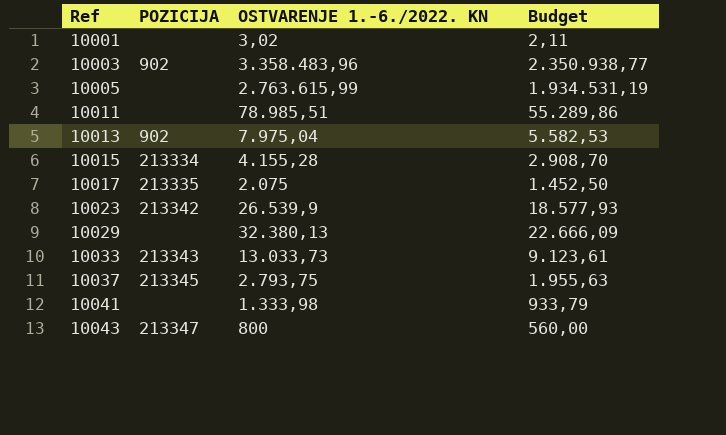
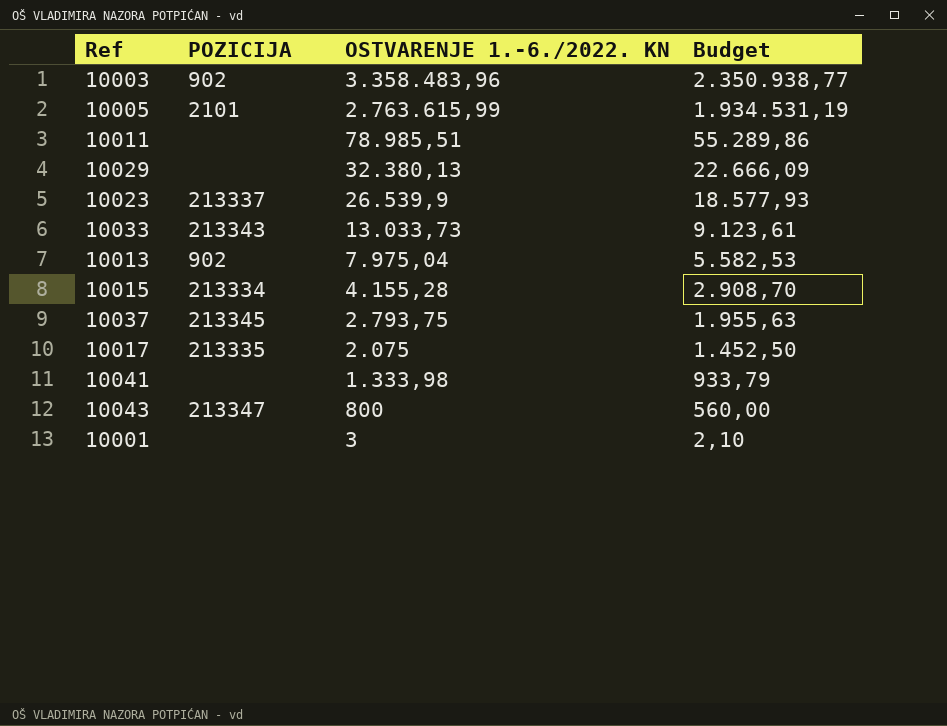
row order: Ref ascending -> OSTVARENJE 1.-6./2022. KN descending
10005 | POZICIJA: none -> 2101
10023 | POZICIJA: 213342 -> 213337
10001 | OSTVARENJE 1.-6./2022. KN: 3,02 -> 3
10001 | Budget: 2,11 -> 2,10

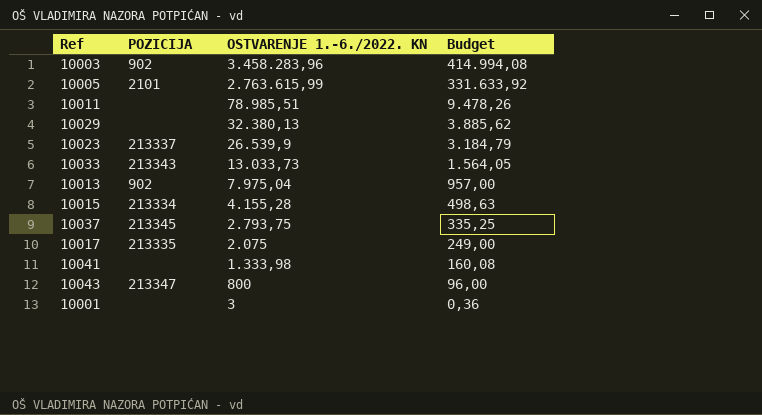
column Budget | formula: [OSTVARENJE 1.-6./2022. KN] * 0,7 -> [OSTVARENJE 1.-6./2022. KN] * 0,12
10003 | OSTVARENJE 1.-6./2022. KN: 3.358.483,96 -> 3.458.283,96

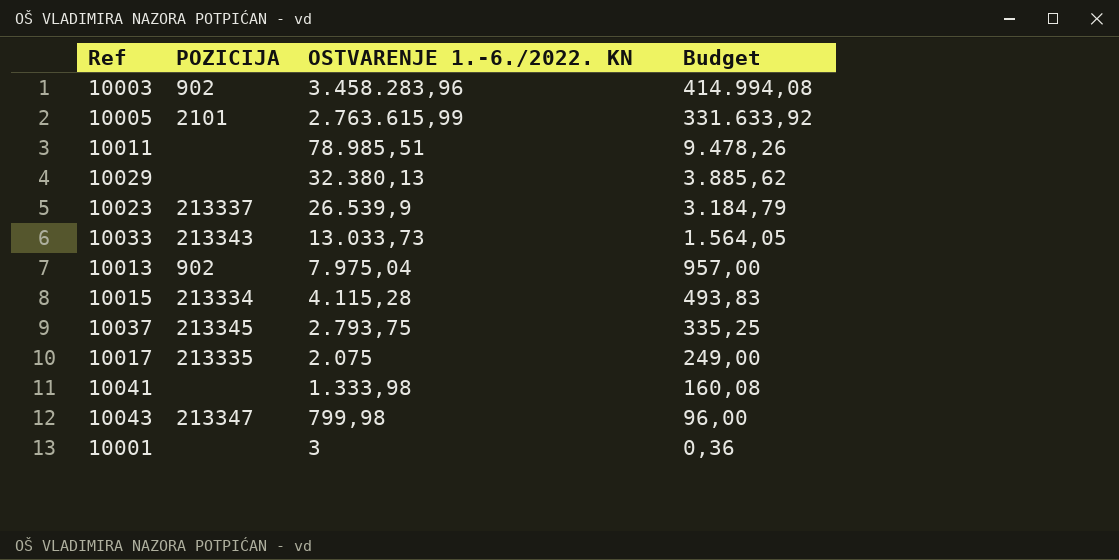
10015 | OSTVARENJE 1.-6./2022. KN: 4.155,28 -> 4.115,28
10015 | Budget: 498,63 -> 493,83
10043 | OSTVARENJE 1.-6./2022. KN: 800 -> 799,98

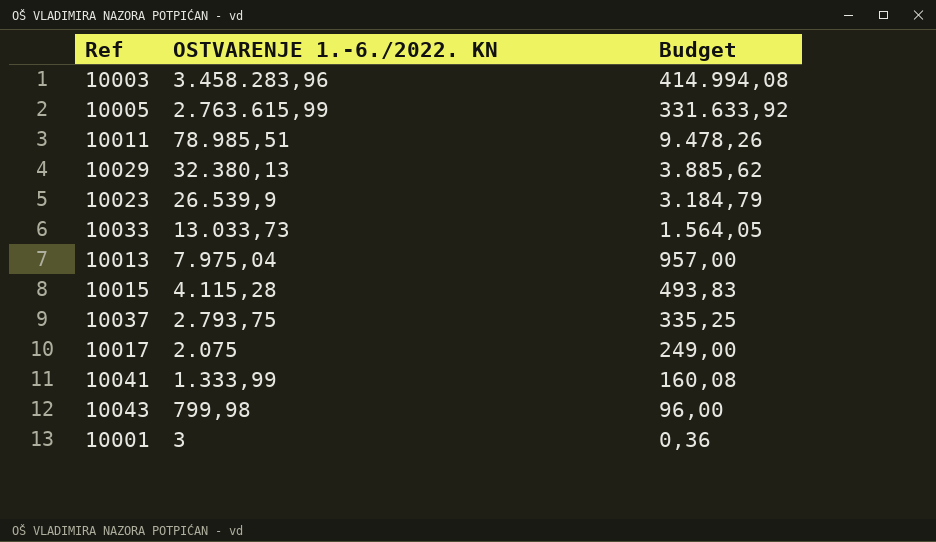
column POZICIJA | position: 2 -> none
10041 | OSTVARENJE 1.-6./2022. KN: 1.333,98 -> 1.333,99

